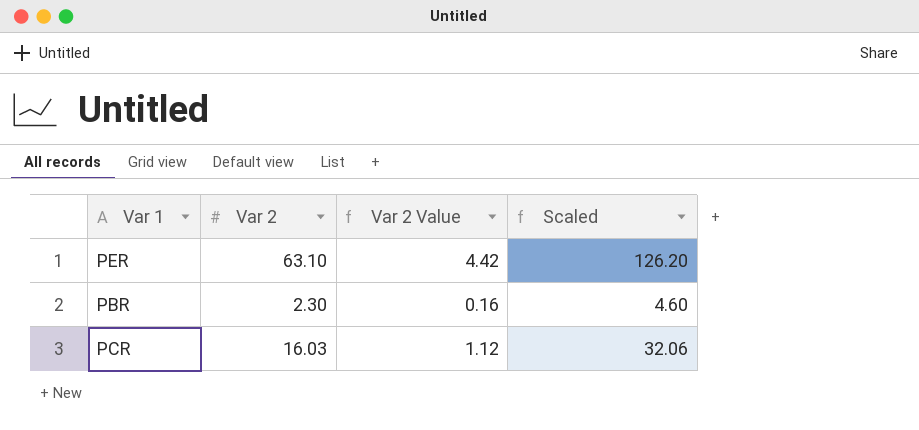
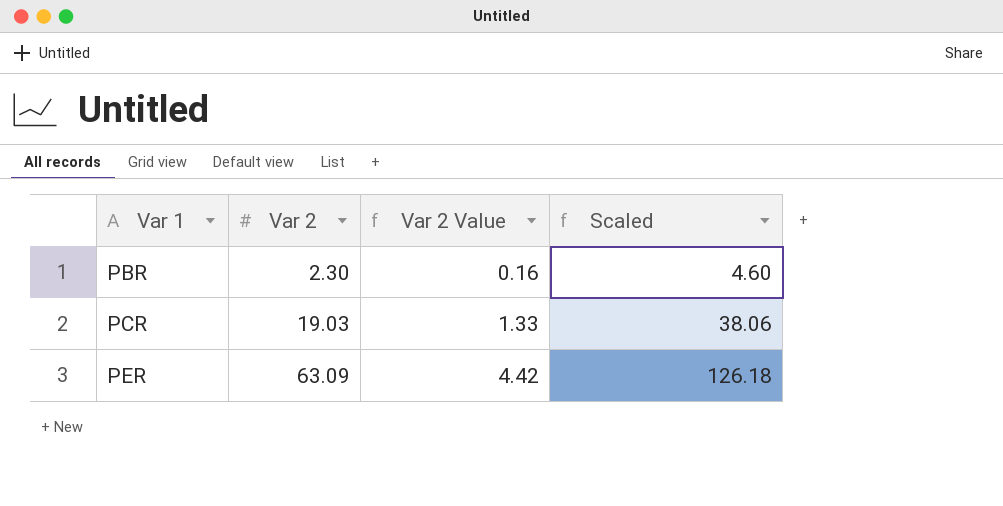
row order: none -> Var 1 ascending
PCR | Var 2: 16.03 -> 19.03
PCR | Var 2 Value: 1.12 -> 1.33
PCR | Scaled: 32.06 -> 38.06
PER | Var 2: 63.10 -> 63.09
PER | Scaled: 126.20 -> 126.18

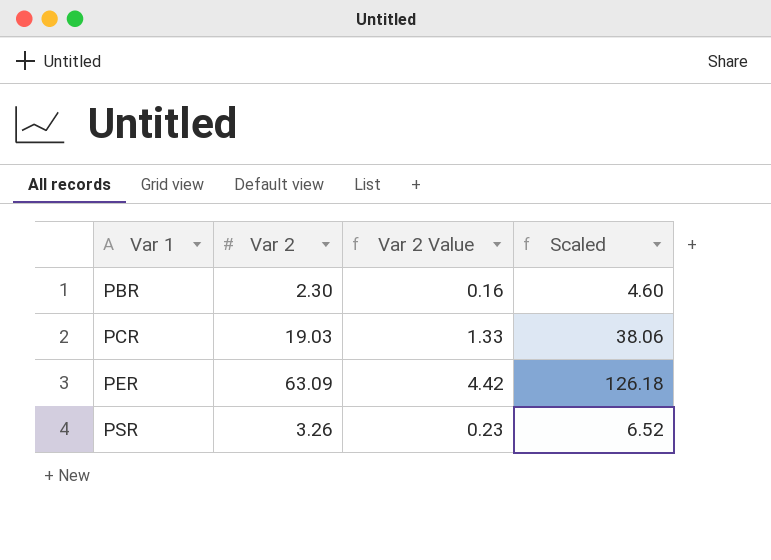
row PSR: none -> 3.26 | 0.23 | 6.52

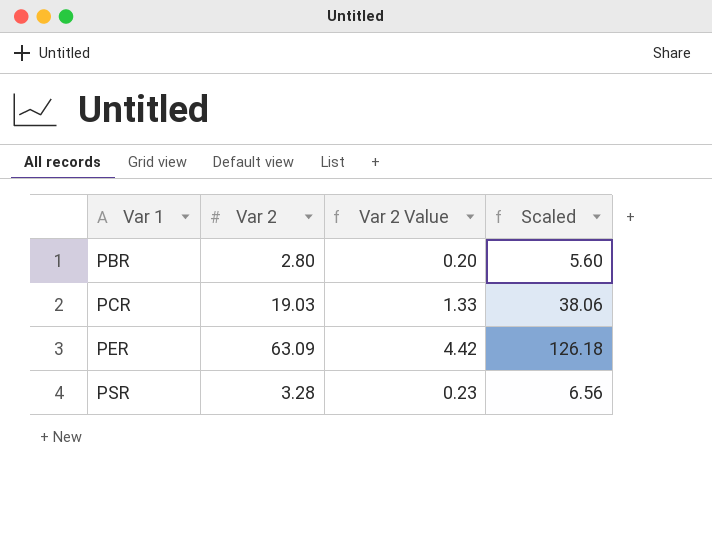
PBR | Var 2: 2.30 -> 2.80
PBR | Var 2 Value: 0.16 -> 0.20
PBR | Scaled: 4.60 -> 5.60
PSR | Var 2: 3.26 -> 3.28
PSR | Scaled: 6.52 -> 6.56

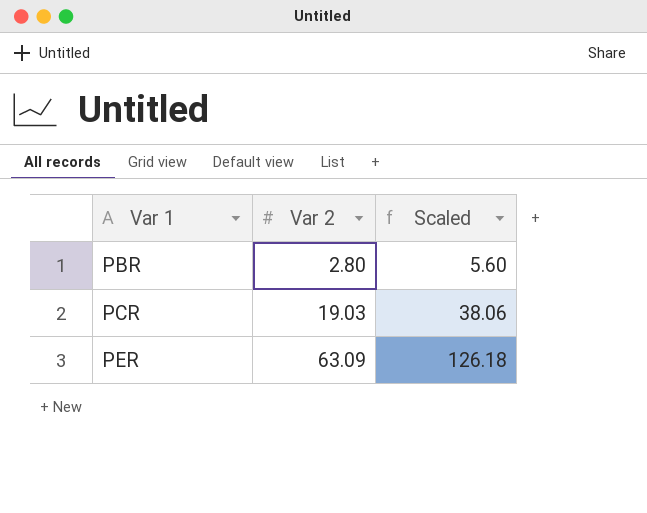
column Var 2 Value | formula: [Var 2] * 0.07 -> none
row PSR: 3.28 | 0.23 | 6.56 -> none

